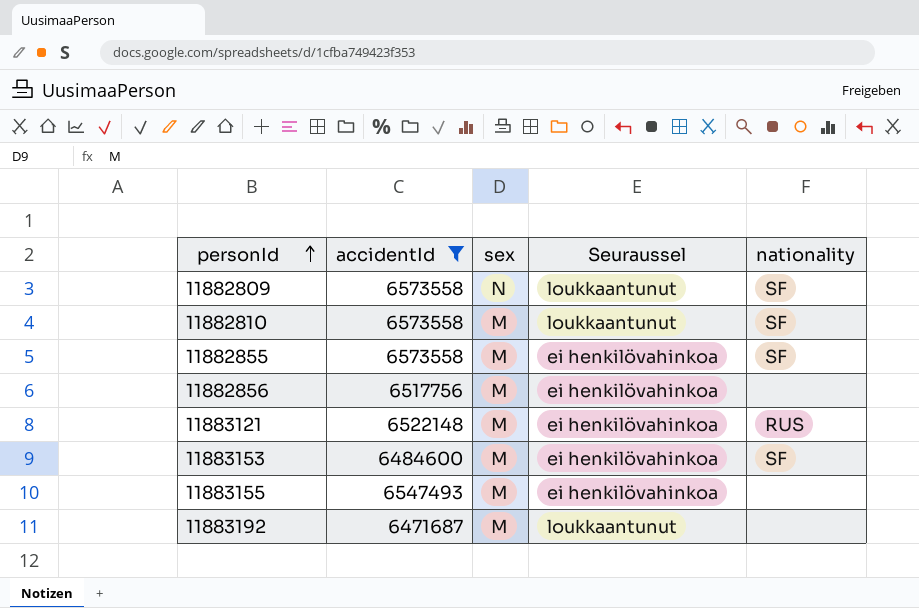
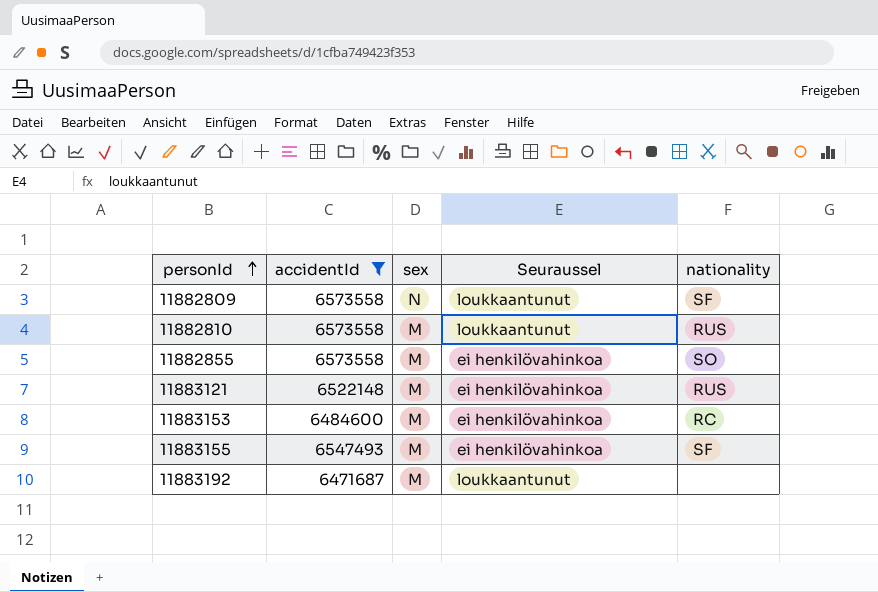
row 11882856: 6517756 | M | ei henkilövahinkoa | none -> none
11882810 | nationality: SF -> RUS
11882855 | nationality: SF -> SO
11883153 | nationality: SF -> RC
11883155 | nationality: none -> SF

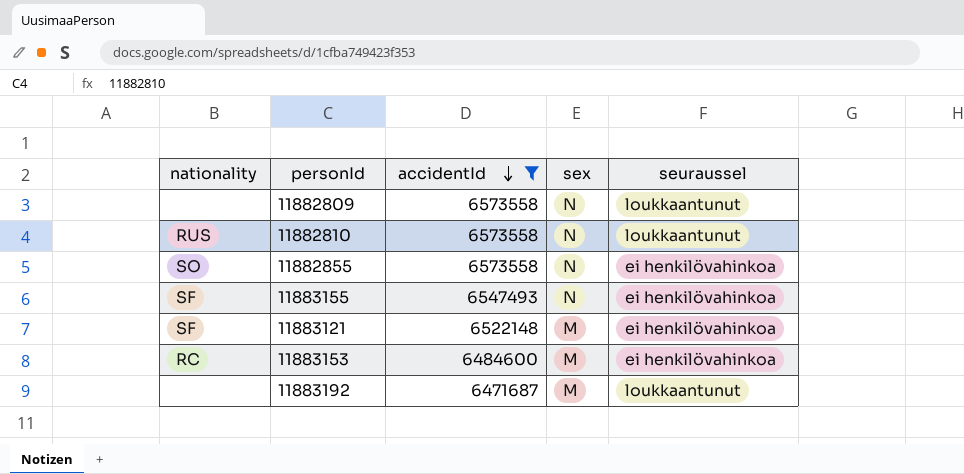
row order: personId ascending -> accidentId descending
column nationality | position: 5 -> 1
column name: Seuraussel -> seuraussel
11882809 | nationality: SF -> none
11882810 | sex: M -> N
11882855 | sex: M -> N
11883155 | sex: M -> N
11883121 | nationality: RUS -> SF

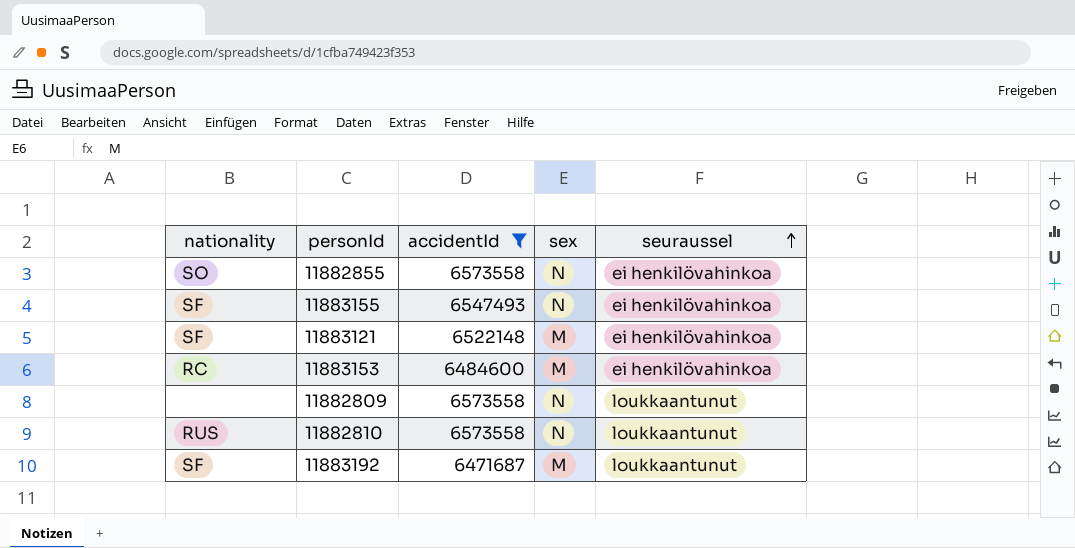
row order: accidentId descending -> seuraussel ascending
11883192 | nationality: none -> SF

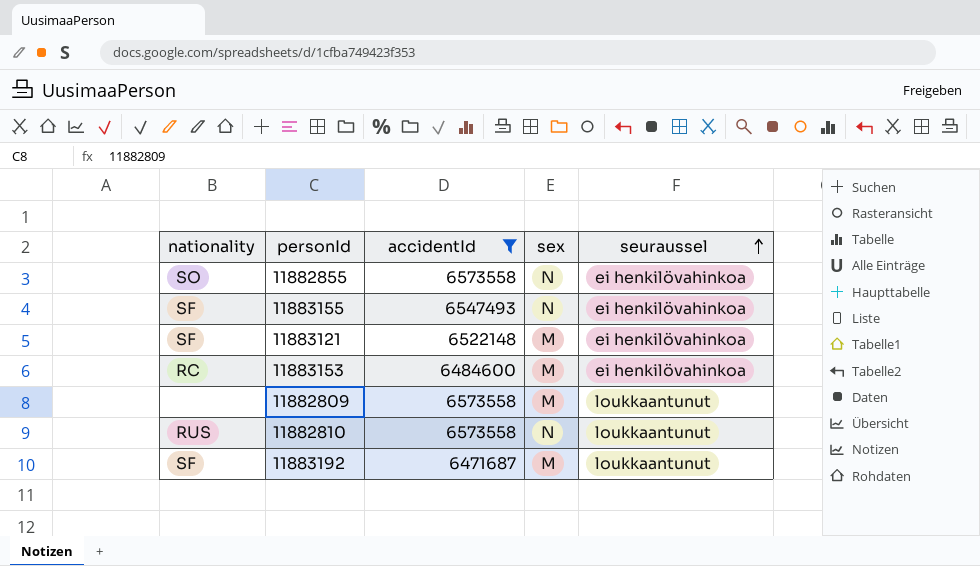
11882809 | sex: N -> M

